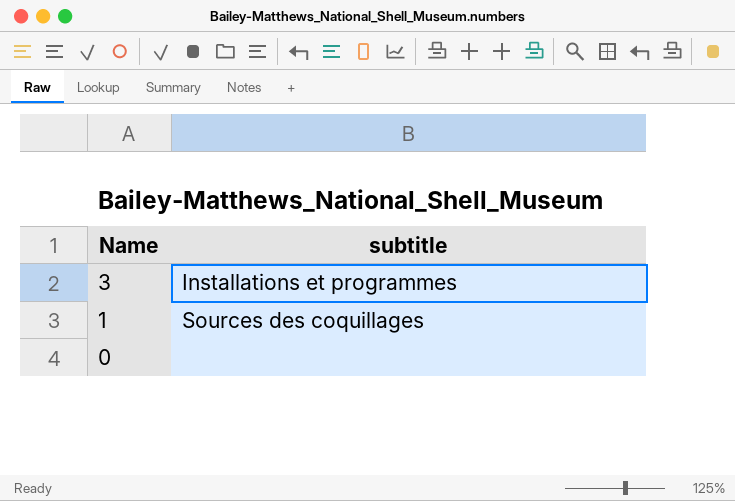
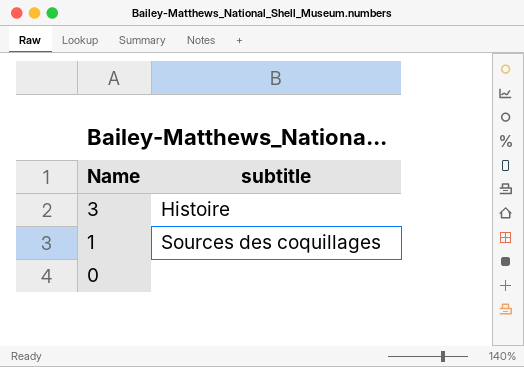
3 | subtitle: Installations et programmes -> Histoire

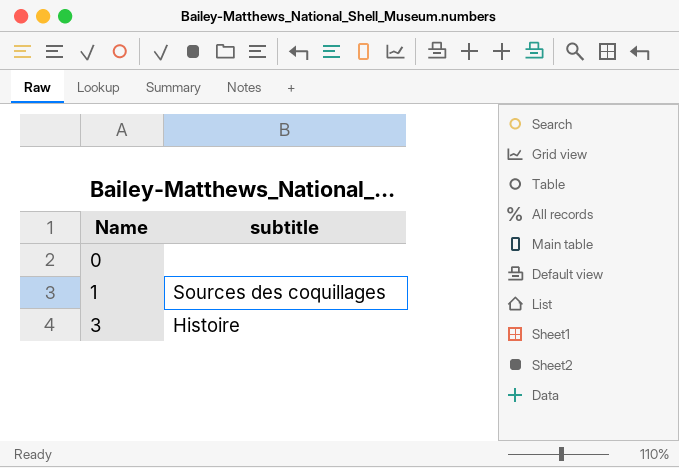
row order: Name descending -> Name ascending

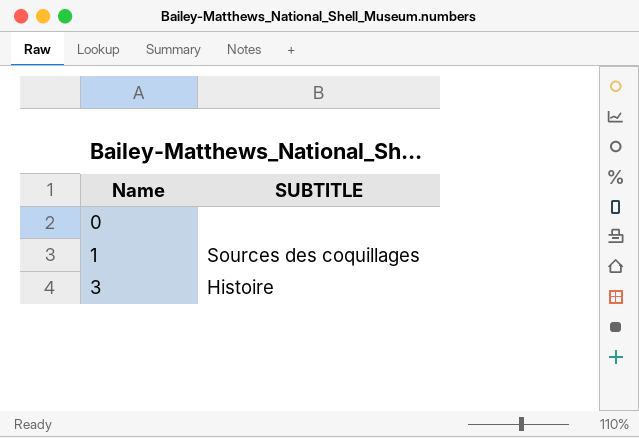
column name: subtitle -> SUBTITLE

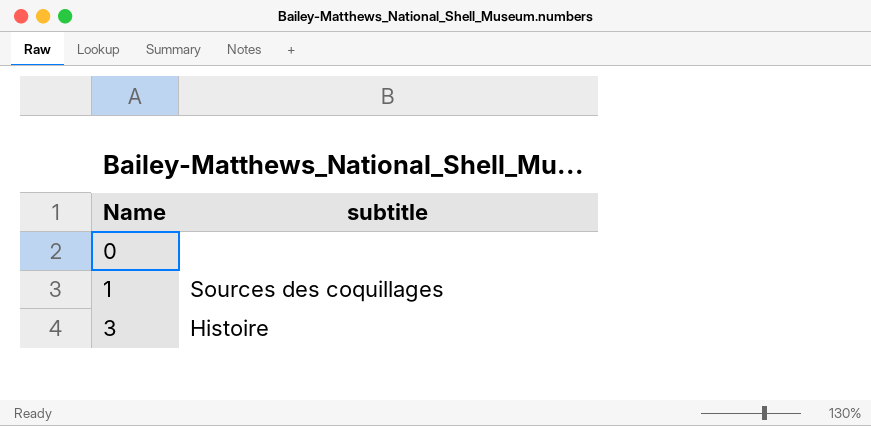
column name: SUBTITLE -> subtitle

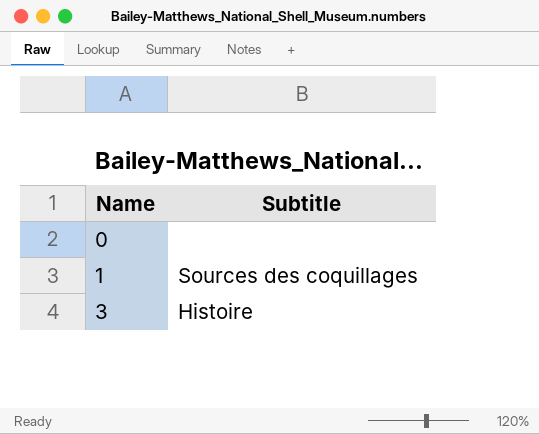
column name: subtitle -> Subtitle

